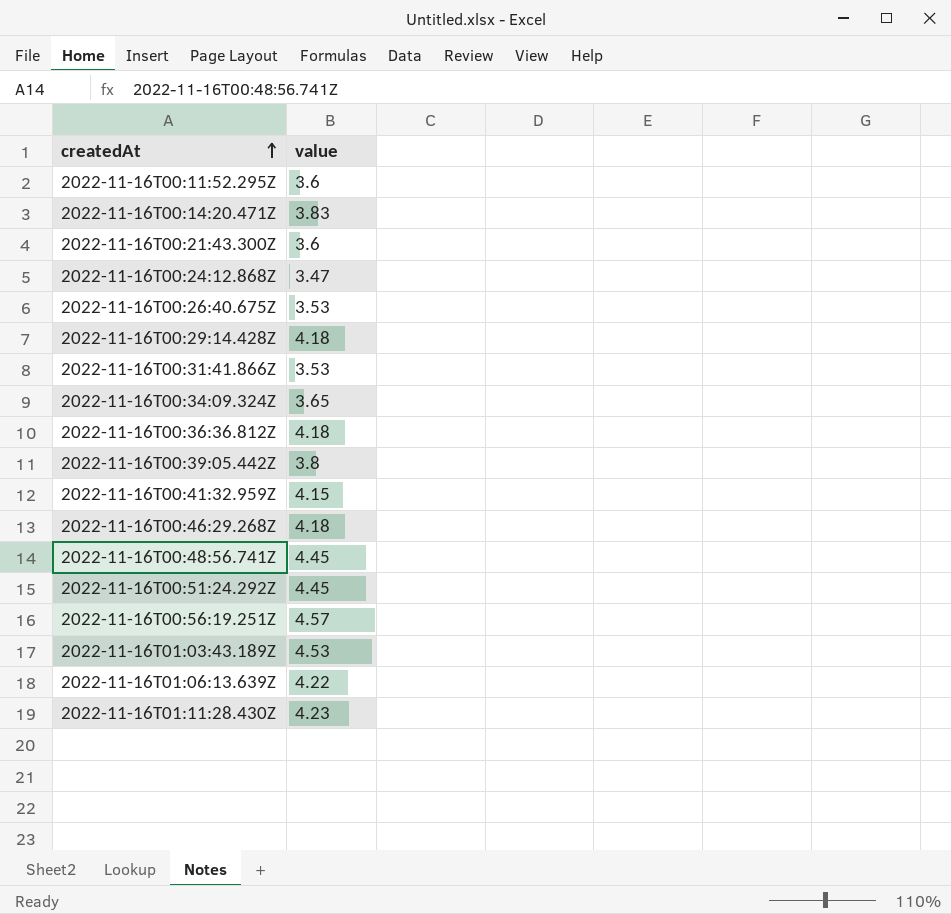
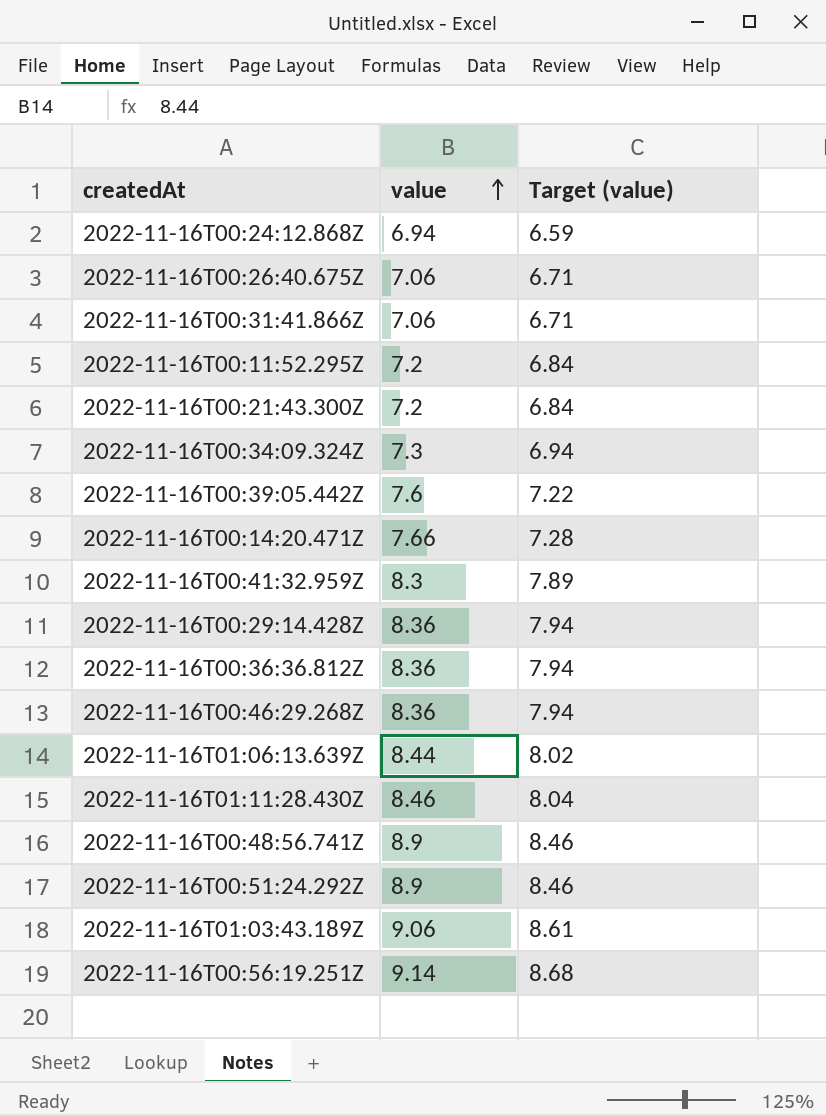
row order: createdAt ascending -> value ascending
column Target (value) | formula: none -> [value] * 0.95
2022-11-16T00:24:12.868Z | value: 3.47 -> 6.94
2022-11-16T00:26:40.675Z | value: 3.53 -> 7.06
2022-11-16T00:31:41.866Z | value: 3.53 -> 7.06
2022-11-16T00:11:52.295Z | value: 3.6 -> 7.2
2022-11-16T00:21:43.300Z | value: 3.6 -> 7.2
2022-11-16T00:34:09.324Z | value: 3.65 -> 7.3
2022-11-16T00:39:05.442Z | value: 3.8 -> 7.6
2022-11-16T00:14:20.471Z | value: 3.83 -> 7.66
2022-11-16T00:41:32.959Z | value: 4.15 -> 8.3
2022-11-16T00:29:14.428Z | value: 4.18 -> 8.36
2022-11-16T00:36:36.812Z | value: 4.18 -> 8.36
2022-11-16T00:46:29.268Z | value: 4.18 -> 8.36
2022-11-16T01:06:13.639Z | value: 4.22 -> 8.44
2022-11-16T01:11:28.430Z | value: 4.23 -> 8.46
2022-11-16T00:48:56.741Z | value: 4.45 -> 8.9
2022-11-16T00:51:24.292Z | value: 4.45 -> 8.9
2022-11-16T01:03:43.189Z | value: 4.53 -> 9.06
2022-11-16T00:56:19.251Z | value: 4.57 -> 9.14

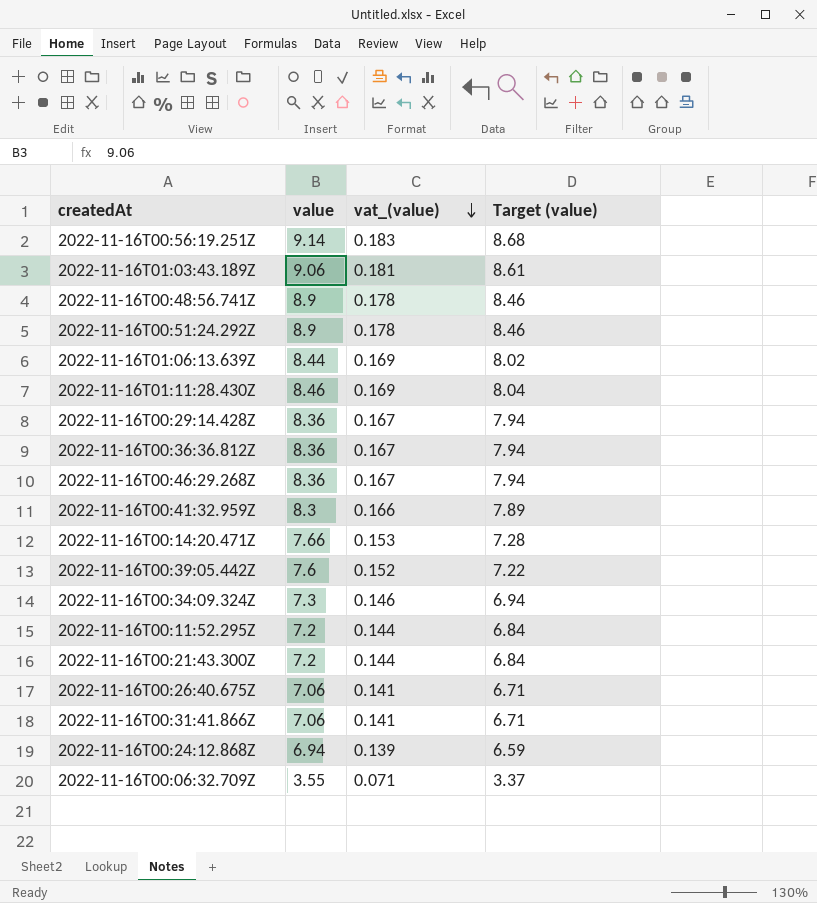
row order: value ascending -> vat_(value) descending
column vat_(value) | formula: none -> [value] * 0.02
row 2022-11-16T00:06:32.709Z: none -> 3.55 | 0.071 | 3.37

